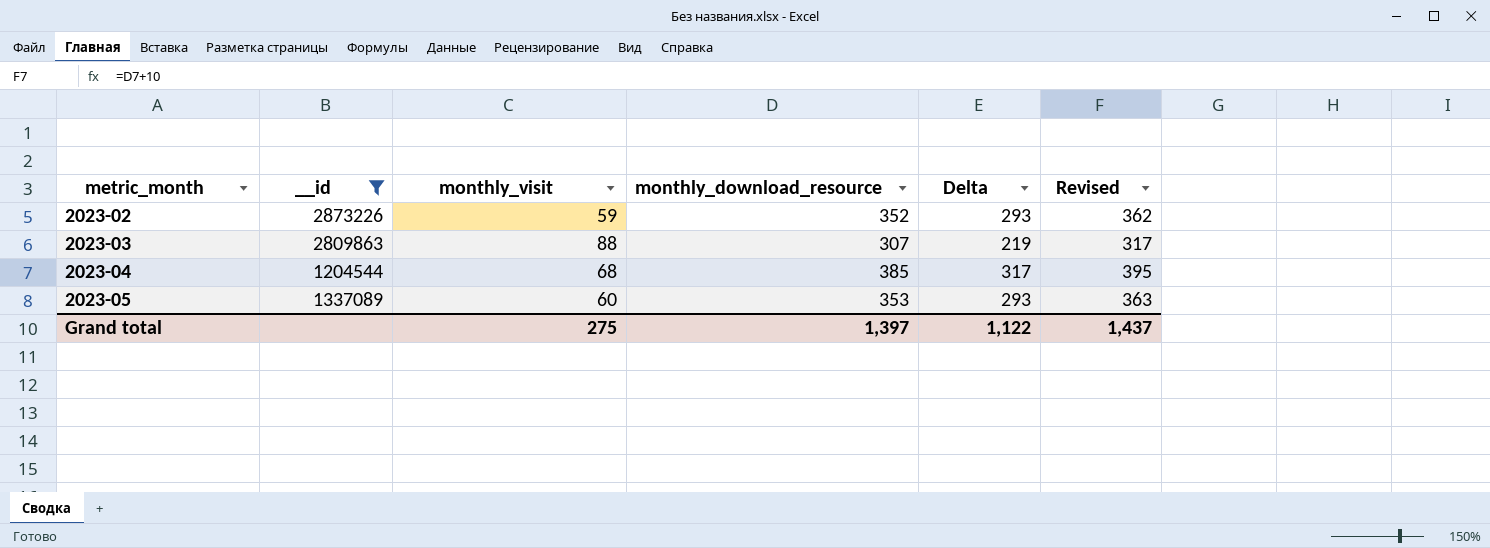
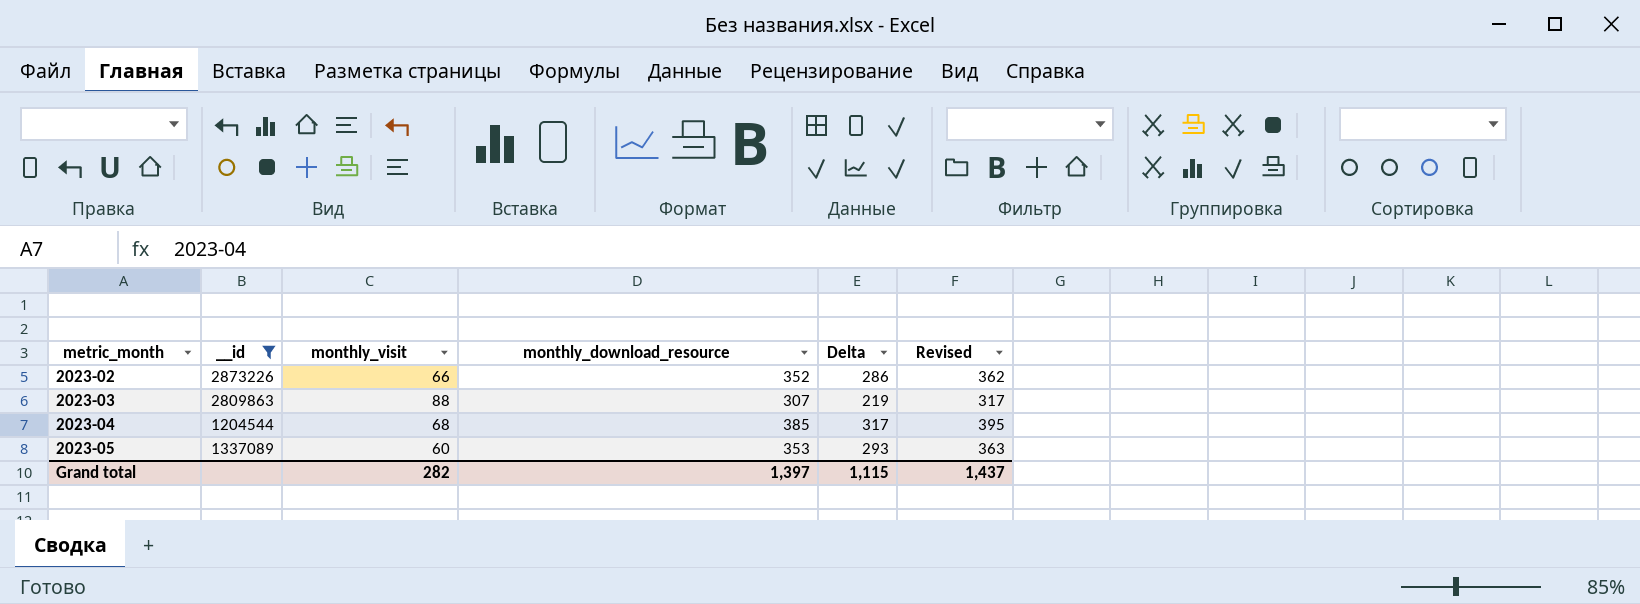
2023-02 | monthly_visit: 59 -> 66
2023-02 | Delta: 293 -> 286
Grand total | monthly_visit: 275 -> 282
Grand total | Delta: 1,122 -> 1,115

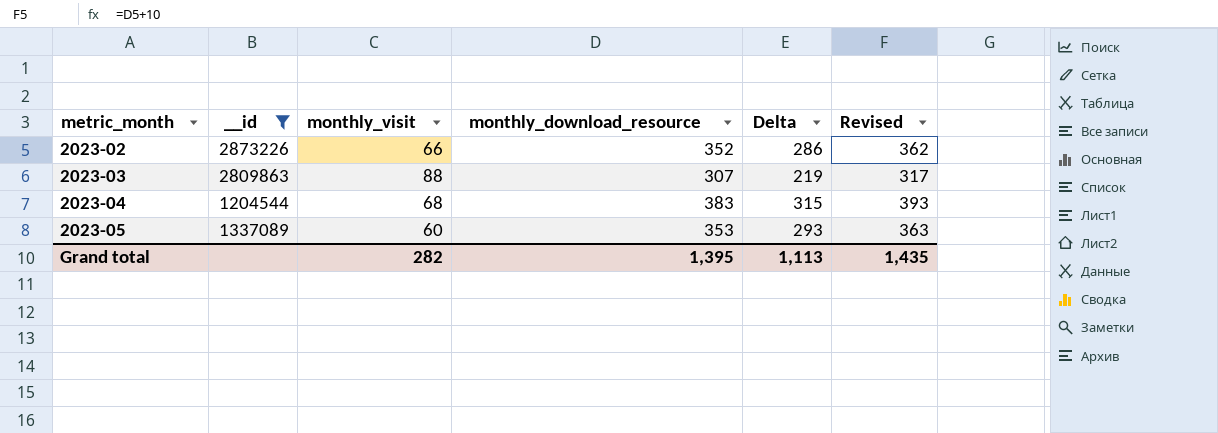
2023-04 | monthly_download_resource: 385 -> 383
2023-04 | Delta: 317 -> 315
2023-04 | Revised: 395 -> 393
Grand total | monthly_download_resource: 1,397 -> 1,395
Grand total | Delta: 1,115 -> 1,113
Grand total | Revised: 1,437 -> 1,435

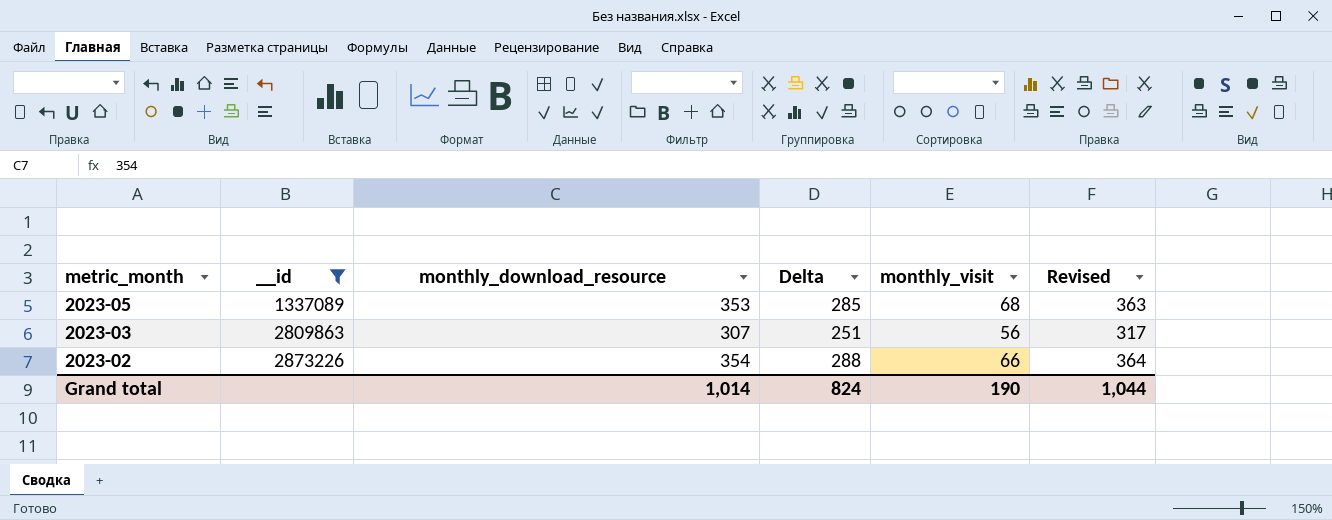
row order: metric_month ascending -> metric_month descending
column monthly_visit | position: 3 -> 5
row 2023-04: 1204544 | 68 | 383 | 315 | 393 -> none
2023-05 | Delta: 293 -> 285
2023-05 | monthly_visit: 60 -> 68
2023-03 | Delta: 219 -> 251
2023-03 | monthly_visit: 88 -> 56
2023-02 | monthly_download_resource: 352 -> 354
2023-02 | Delta: 286 -> 288
2023-02 | Revised: 362 -> 364
Grand total | monthly_download_resource: 1,395 -> 1,014
Grand total | Delta: 1,113 -> 824
Grand total | monthly_visit: 282 -> 190
Grand total | Revised: 1,435 -> 1,044

